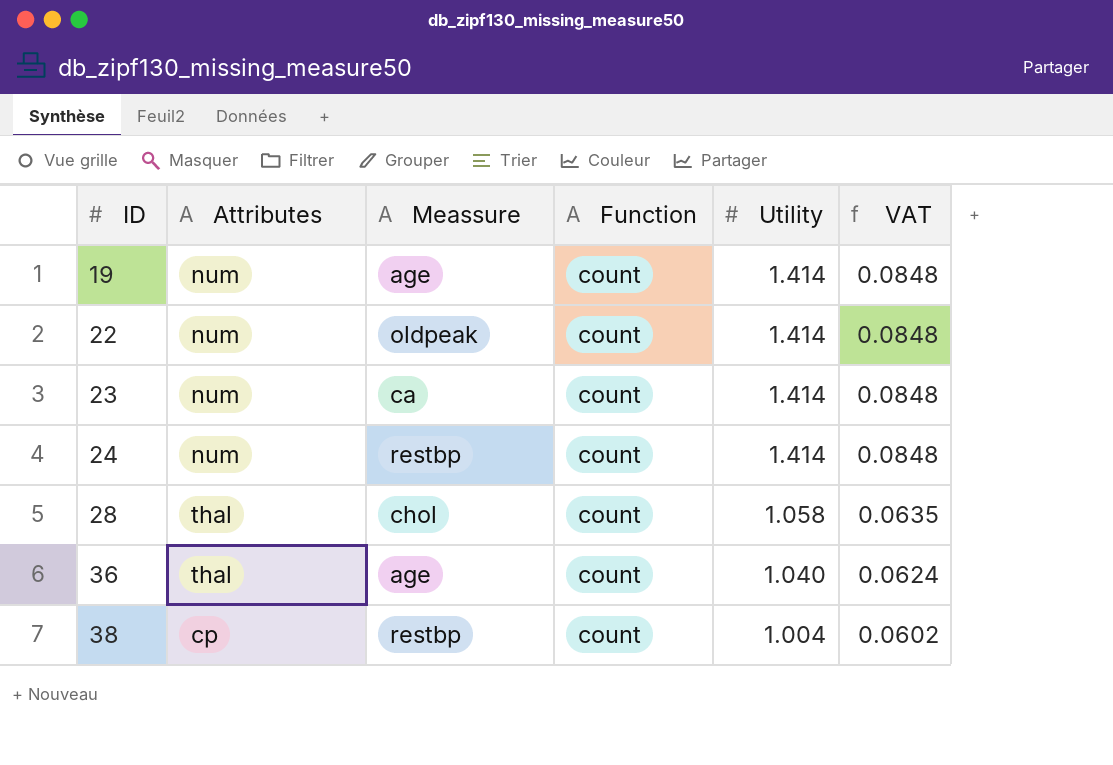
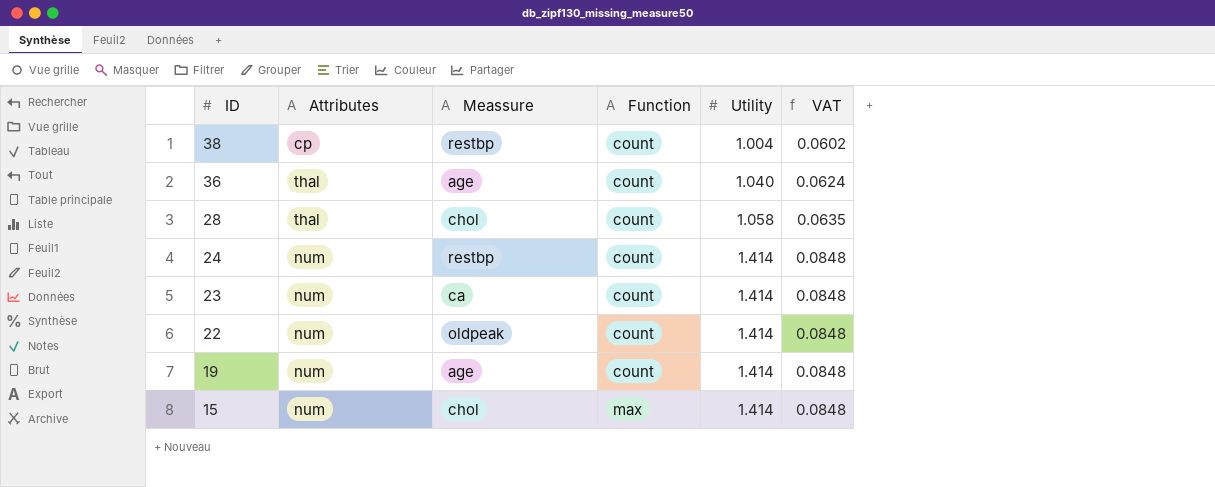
row order: ID ascending -> ID descending
row 15: none -> num | chol | max | 1.414 | 0.0848

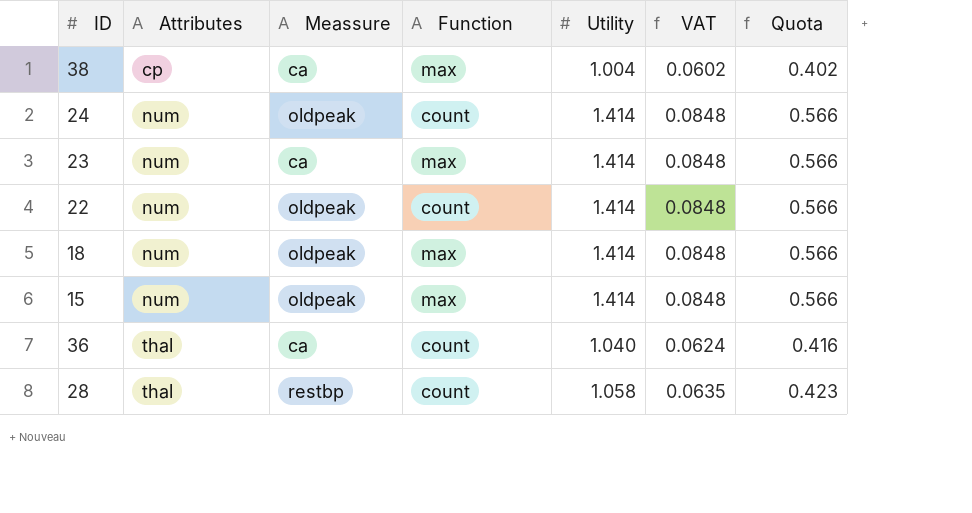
row order: ID descending -> Attributes ascending
column Quota | formula: none -> [Utility] * 0.4
row 19: num | age | count | 1.414 | 0.0848 -> none
38 | Meassure: restbp -> ca
38 | Function: count -> max
24 | Meassure: restbp -> oldpeak
23 | Function: count -> max
row 18: none -> num | oldpeak | max | 1.414 | 0.0848 | 0.566
15 | Meassure: chol -> oldpeak
36 | Meassure: age -> ca
28 | Meassure: chol -> restbp

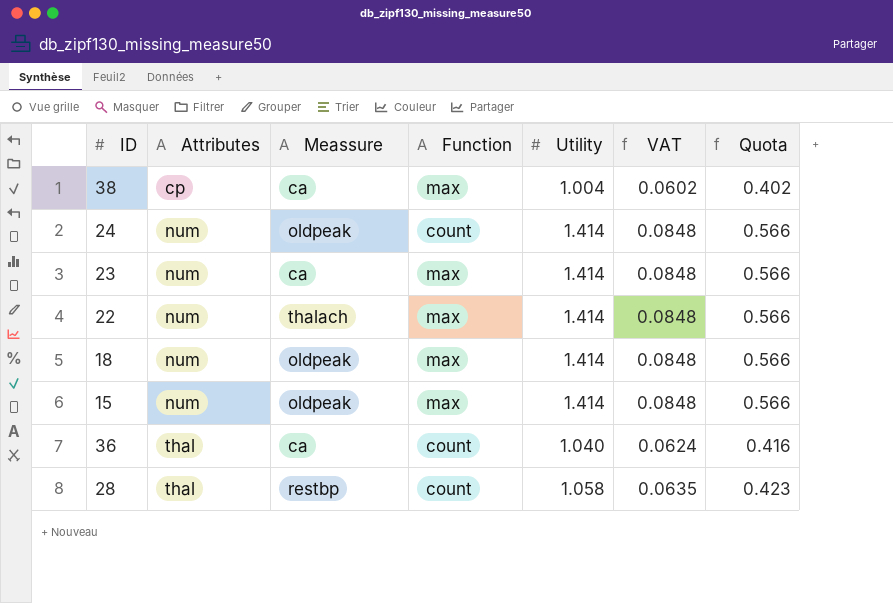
22 | Meassure: oldpeak -> thalach
22 | Function: count -> max

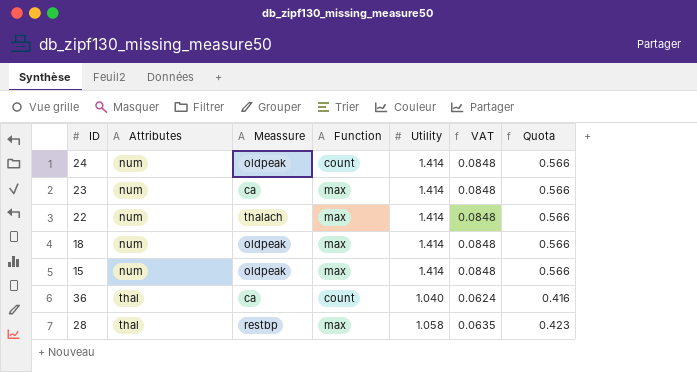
row 38: cp | ca | max | 1.004 | 0.0602 | 0.402 -> none
28 | Function: count -> max

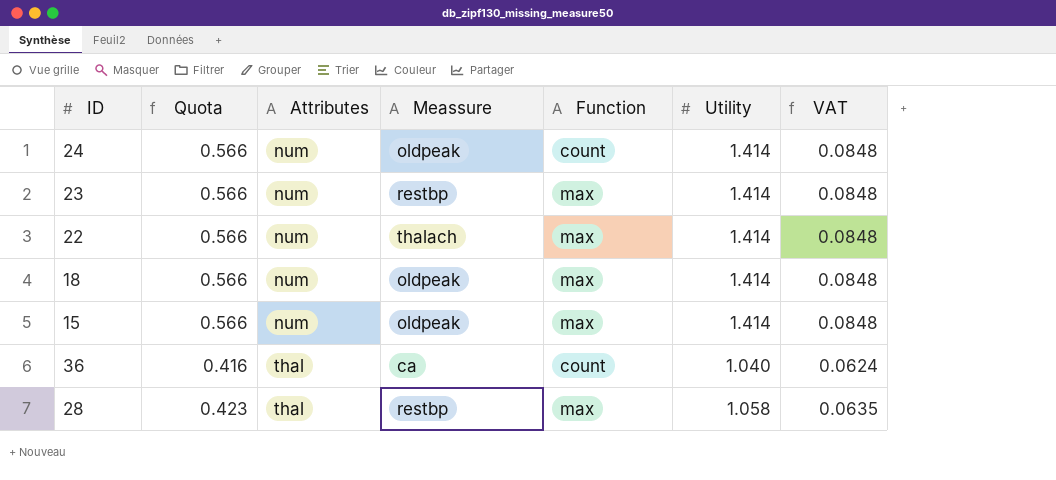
column Quota | position: 7 -> 2
23 | Meassure: ca -> restbp

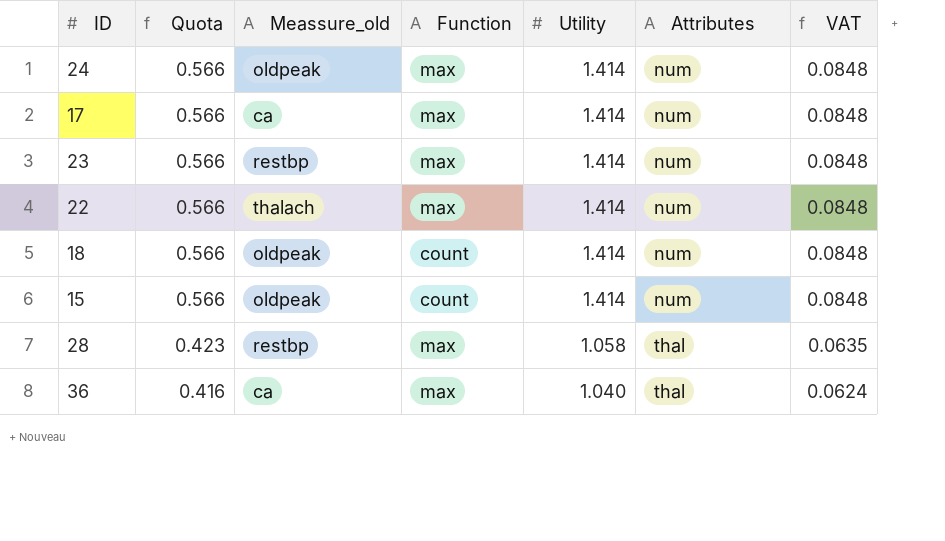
row order: Attributes ascending -> Quota descending
column name: Meassure -> Meassure_old
column Attributes | position: 3 -> 6
24 | Function: count -> max
row 17: none -> 0.566 | ca | max | 1.414 | num | 0.0848
18 | Function: max -> count
15 | Function: max -> count
36 | Function: count -> max

